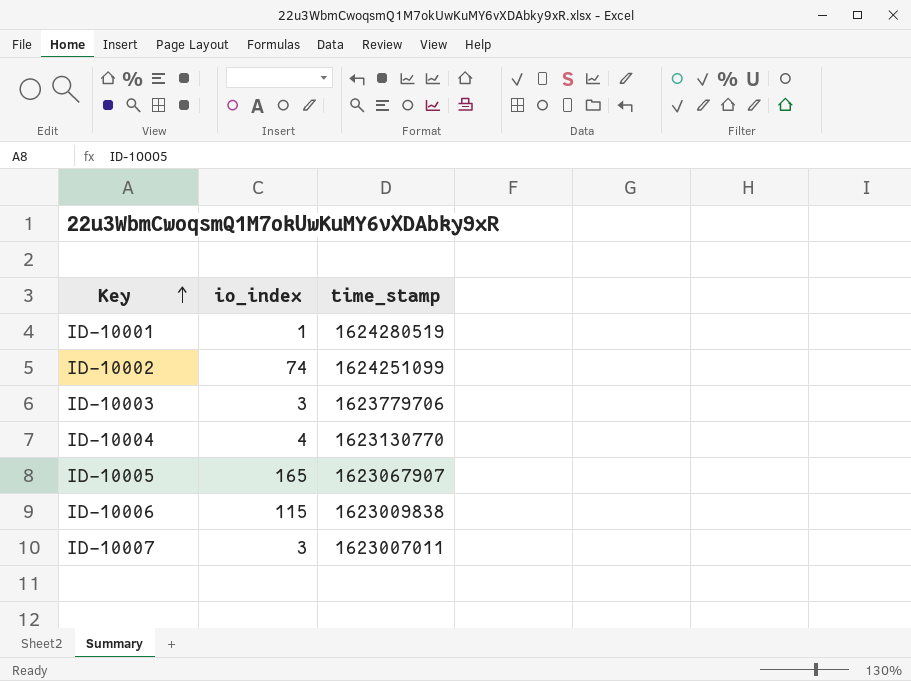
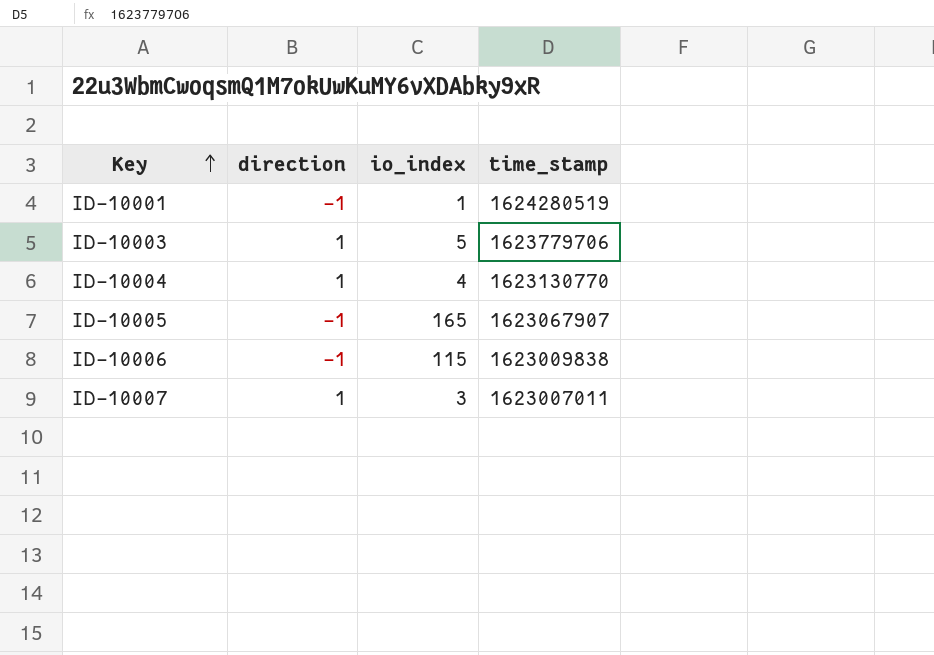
column direction | position: none -> 2
row ID-10002: 74 | 1624251099 -> none
ID-10003 | io_index: 3 -> 5

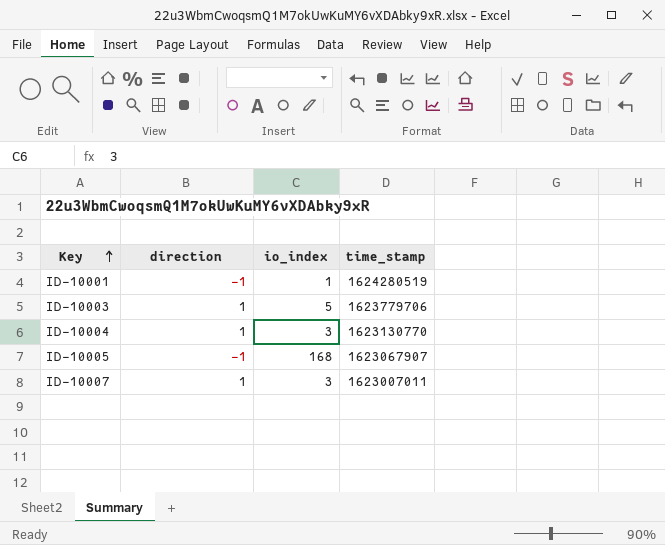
row ID-10006: -1 | 115 | 1623009838 -> none
ID-10004 | io_index: 4 -> 3
ID-10005 | io_index: 165 -> 168

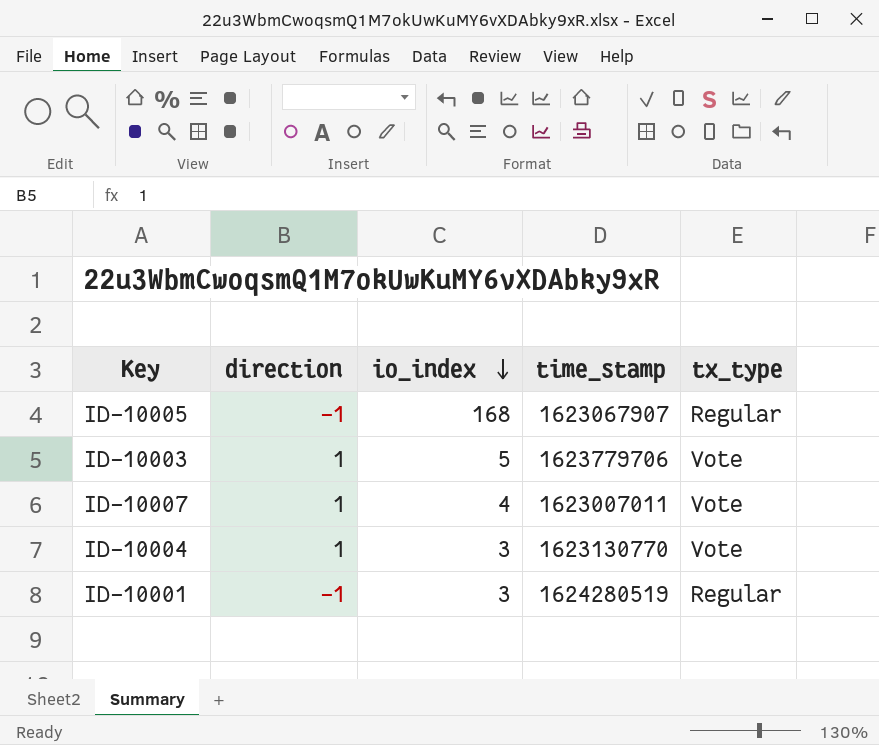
row order: Key ascending -> io_index descending
column tx_type | position: none -> 5
ID-10007 | io_index: 3 -> 4
ID-10001 | io_index: 1 -> 3

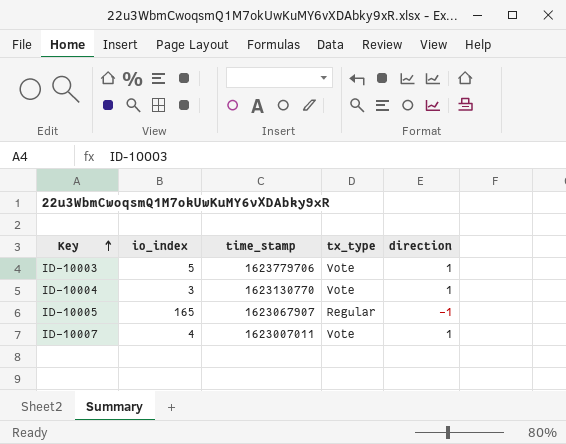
row order: io_index descending -> Key ascending
column direction | position: 2 -> 5
row ID-10001: -1 | 3 | 1624280519 | Regular -> none
ID-10005 | io_index: 168 -> 165

